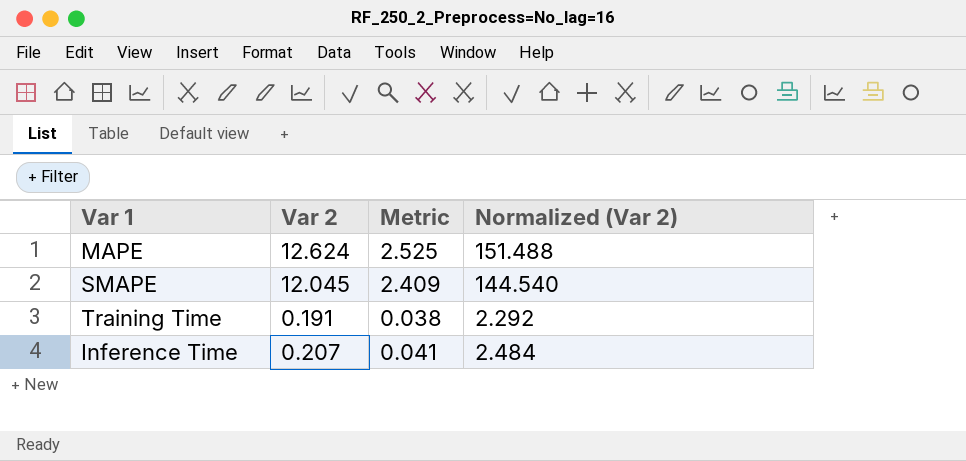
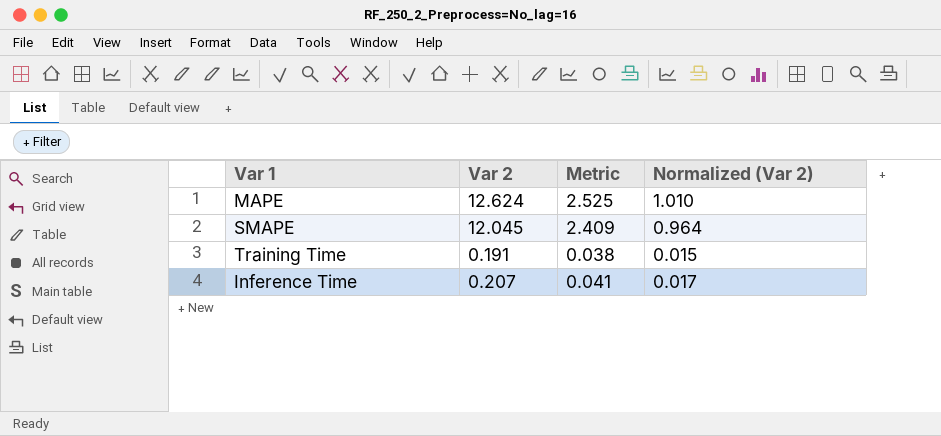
column Normalized (Var 2) | formula: [Var 2] * 12 -> [Var 2] * 0.08

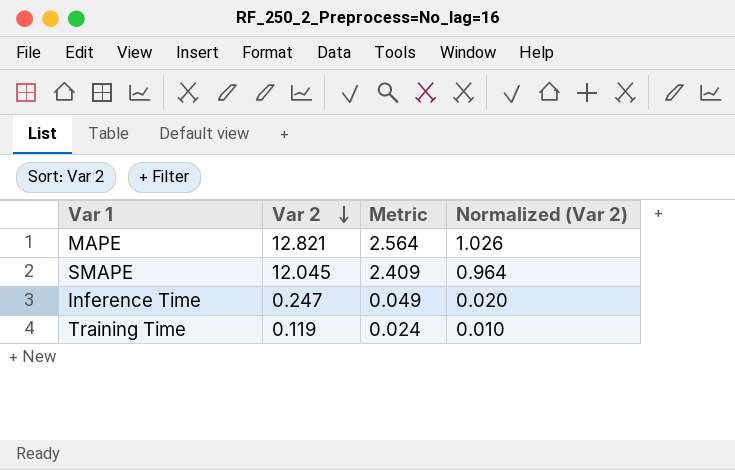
row order: none -> Var 2 descending
MAPE | Var 2: 12.624 -> 12.821
MAPE | Metric: 2.525 -> 2.564
MAPE | Normalized (Var 2): 1.010 -> 1.026
Inference Time | Var 2: 0.207 -> 0.247
Inference Time | Metric: 0.041 -> 0.049
Inference Time | Normalized (Var 2): 0.017 -> 0.020
Training Time | Var 2: 0.191 -> 0.119
Training Time | Metric: 0.038 -> 0.024
Training Time | Normalized (Var 2): 0.015 -> 0.010

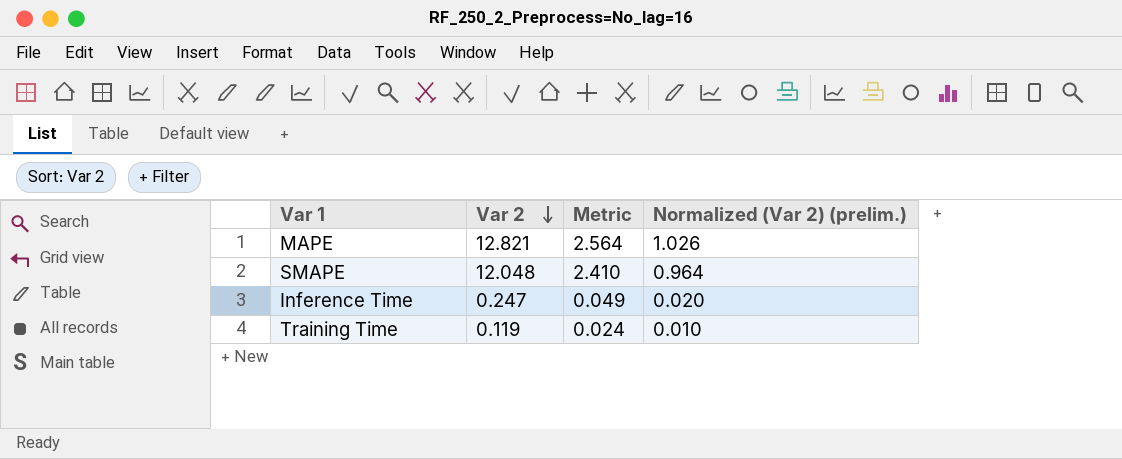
column name: Normalized (Var 2) -> Normalized (Var 2) (prelim.)
SMAPE | Var 2: 12.045 -> 12.048
SMAPE | Metric: 2.409 -> 2.410

